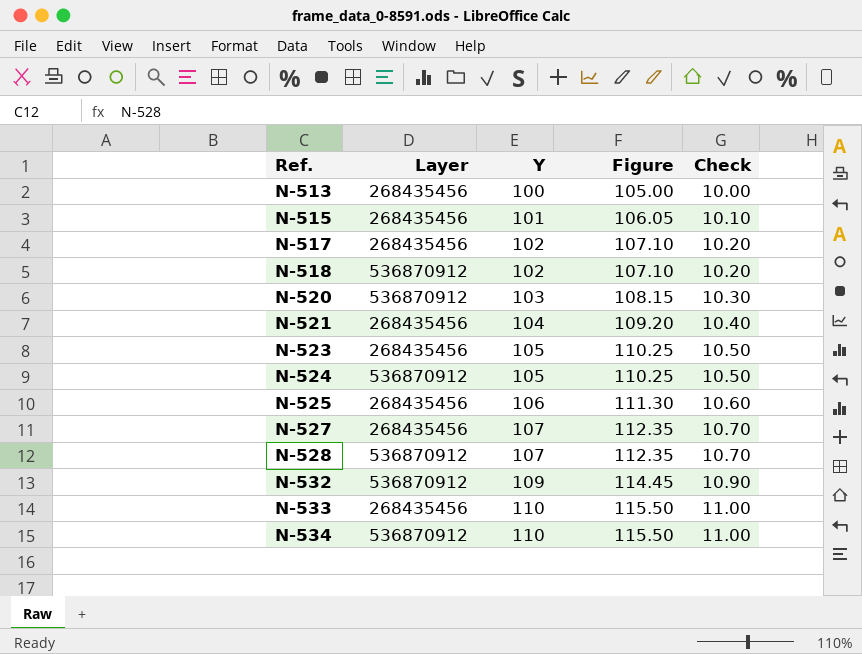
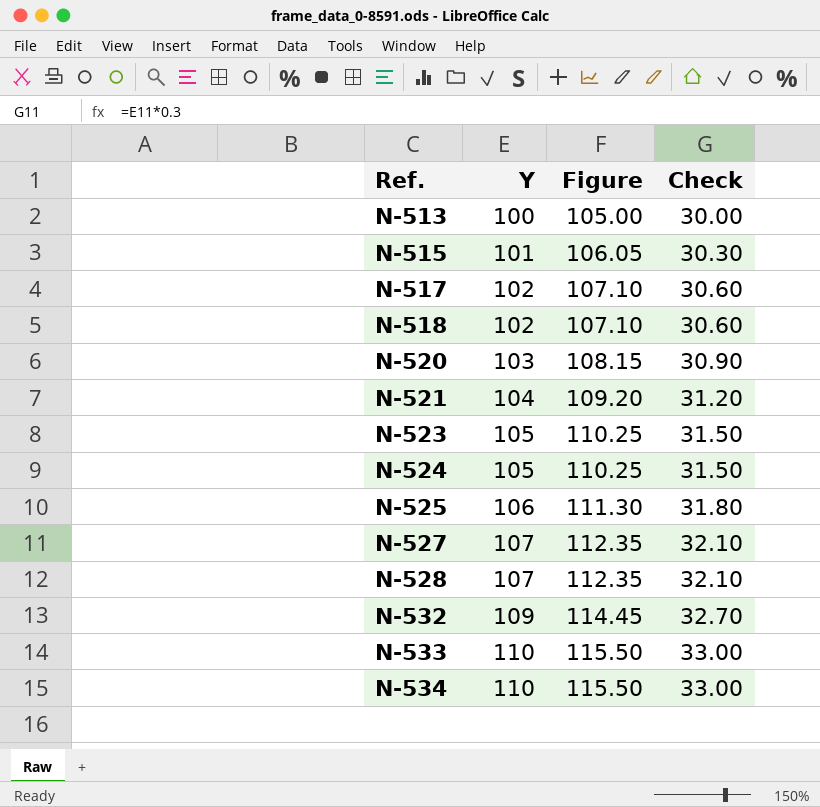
column Layer | position: 2 -> none
column Check | formula: [Y] * 0.1 -> [Y] * 0.3

